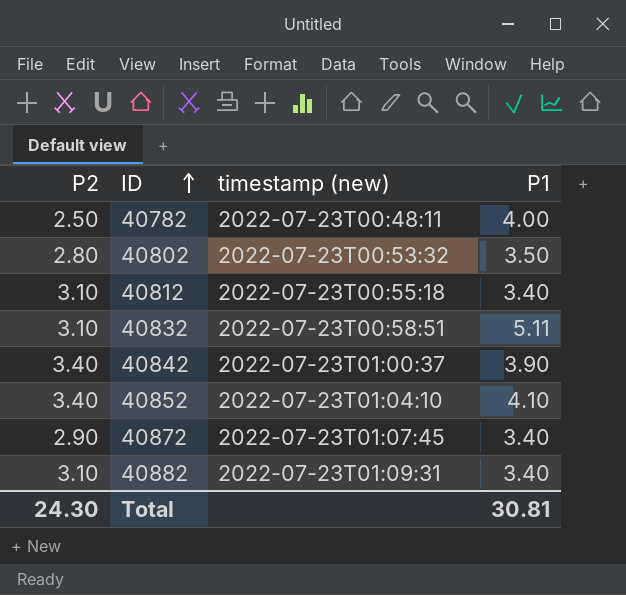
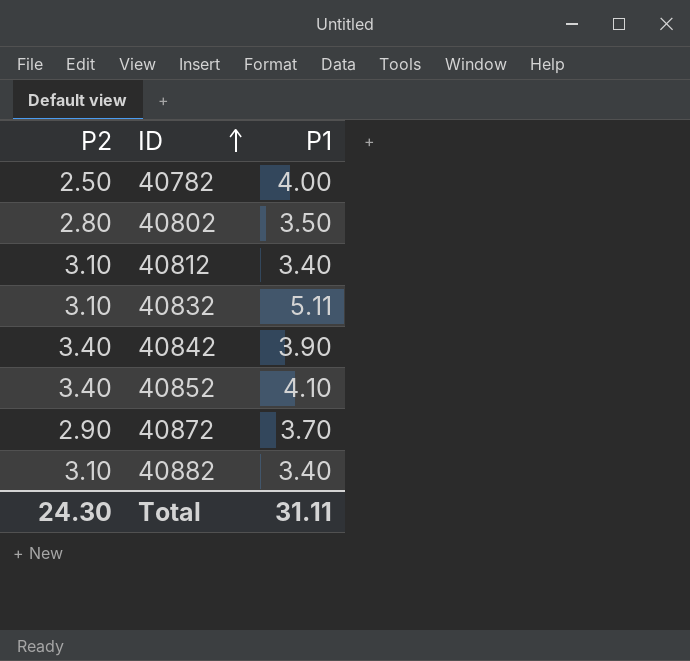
column timestamp (new) | position: 3 -> none
40872 | P1: 3.40 -> 3.70
Total | P1: 30.81 -> 31.11

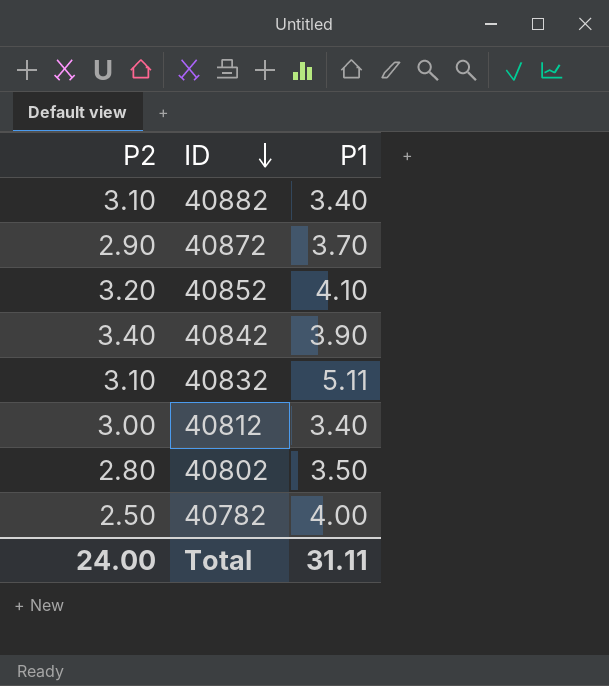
row order: ID ascending -> ID descending
40852 | P2: 3.40 -> 3.20
40812 | P2: 3.10 -> 3.00
Total | P2: 24.30 -> 24.00

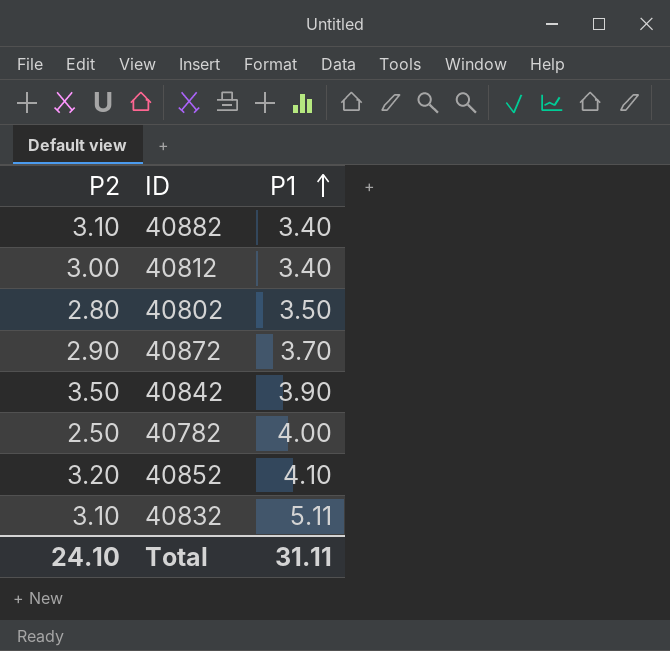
row order: ID descending -> P1 ascending
40842 | P2: 3.40 -> 3.50
Total | P2: 24.00 -> 24.10

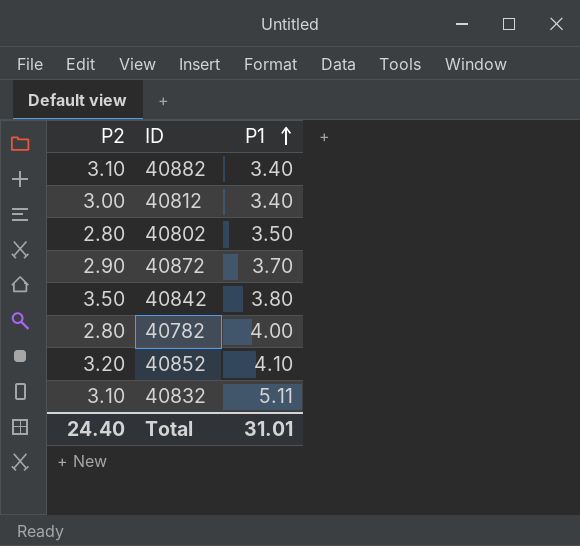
40842 | P1: 3.90 -> 3.80
40782 | P2: 2.50 -> 2.80
Total | P2: 24.10 -> 24.40
Total | P1: 31.11 -> 31.01

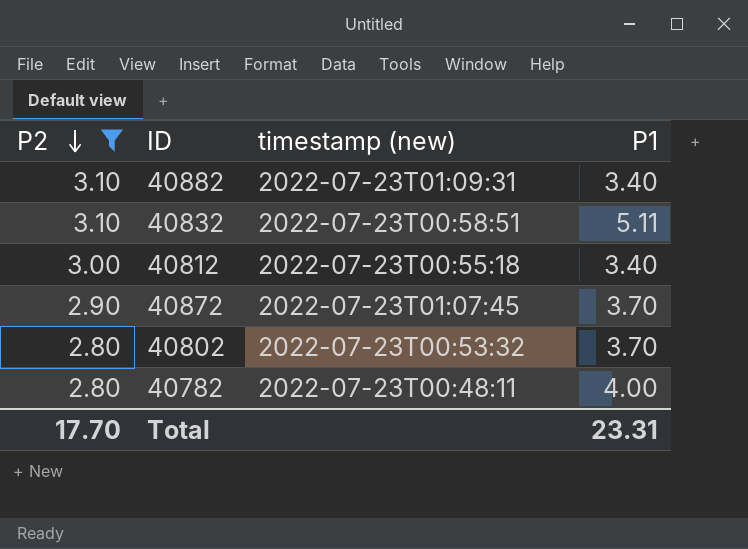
filter: none -> P2 <= 3.10
row order: P1 ascending -> P2 descending
column timestamp (new) | position: none -> 3
40802 | P1: 3.50 -> 3.70
Total | P2: 24.40 -> 17.70
Total | P1: 31.01 -> 23.31

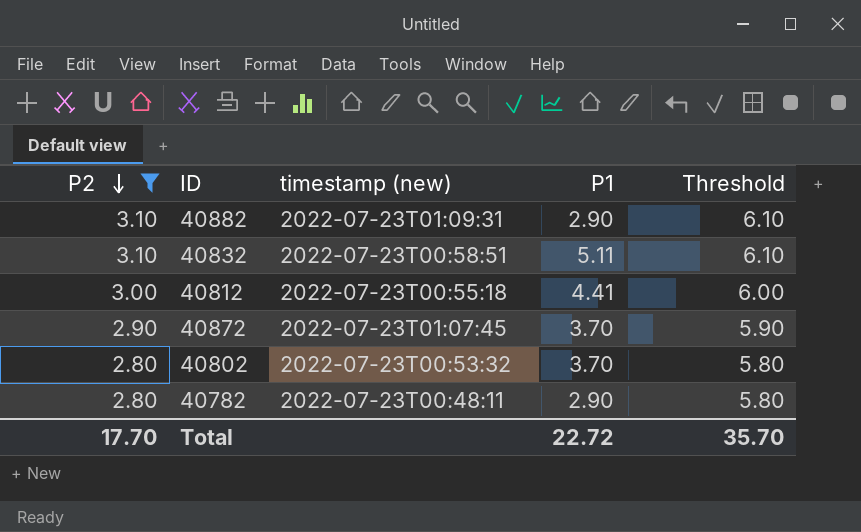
column Threshold | formula: none -> [P2] + 3
40882 | P1: 3.40 -> 2.90
40812 | P1: 3.40 -> 4.41
40782 | P1: 4.00 -> 2.90
Total | P1: 23.31 -> 22.72

